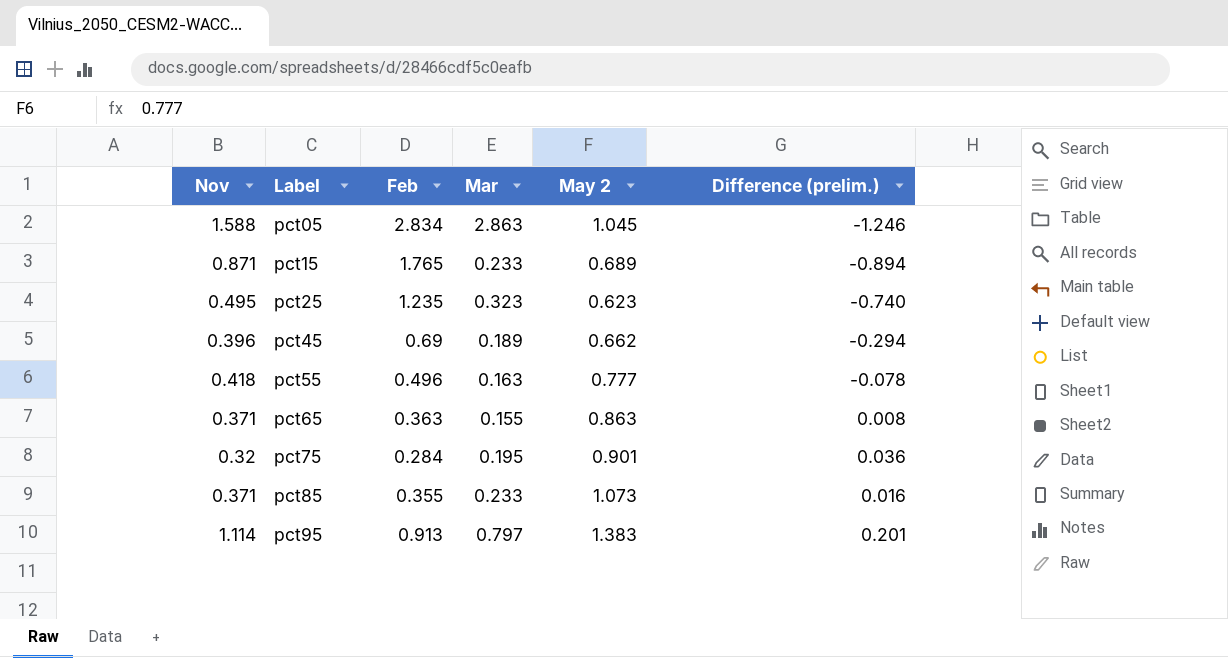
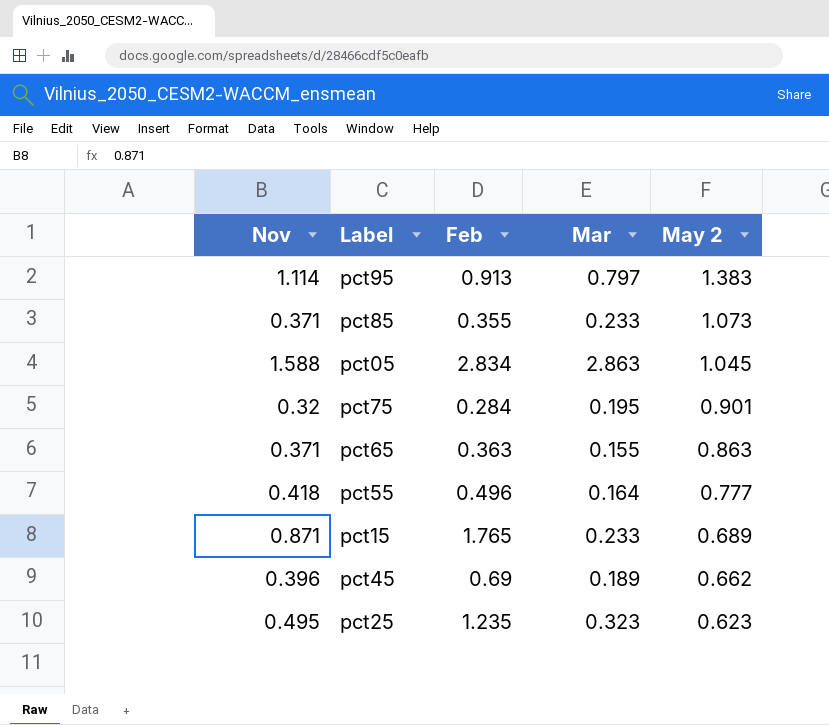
row order: Label ascending -> May 2 descending
column Difference (prelim.) | formula: [Nov] - [Feb] -> none
pct55 | Mar: 0.163 -> 0.164

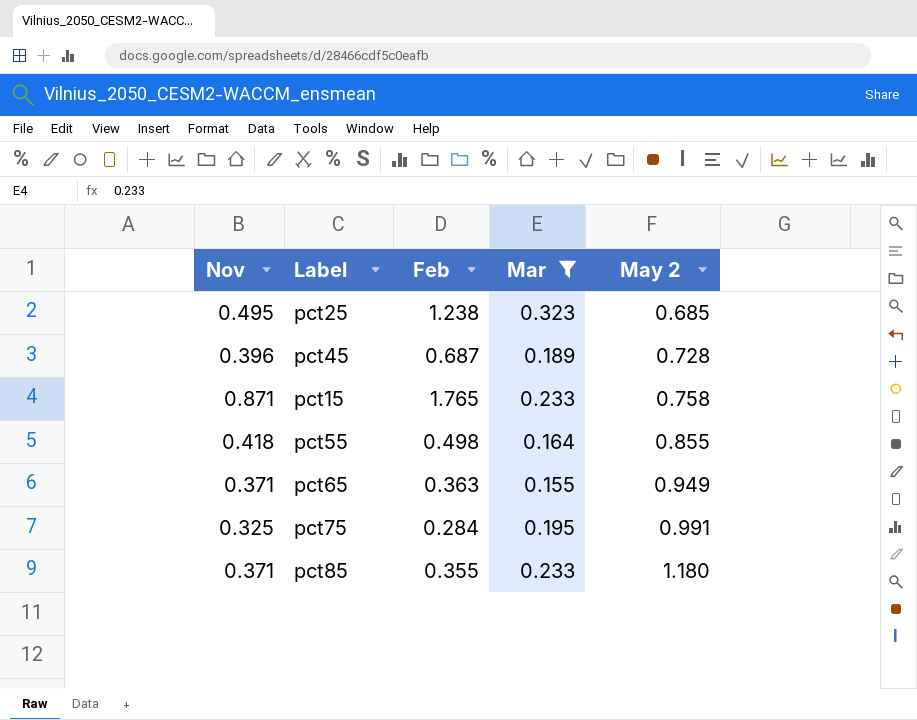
filter: none -> Mar <= 0.323
row order: May 2 descending -> May 2 ascending
pct25 | Feb: 1.235 -> 1.238
pct25 | May 2: 0.623 -> 0.685
pct45 | Feb: 0.69 -> 0.687
pct45 | May 2: 0.662 -> 0.728
pct15 | May 2: 0.689 -> 0.758
pct55 | Feb: 0.496 -> 0.498
pct55 | May 2: 0.777 -> 0.855
pct65 | May 2: 0.863 -> 0.949
pct75 | Nov: 0.32 -> 0.325
pct75 | May 2: 0.901 -> 0.991
pct85 | May 2: 1.073 -> 1.180

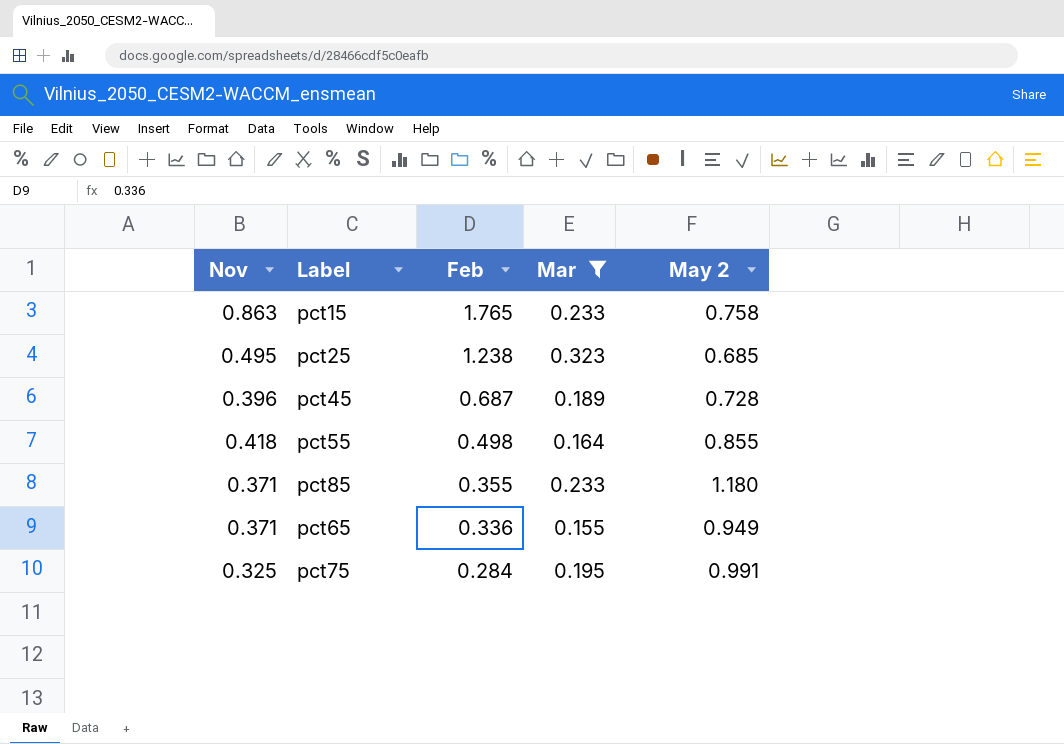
row order: May 2 ascending -> Feb descending
pct15 | Nov: 0.871 -> 0.863
pct65 | Feb: 0.363 -> 0.336

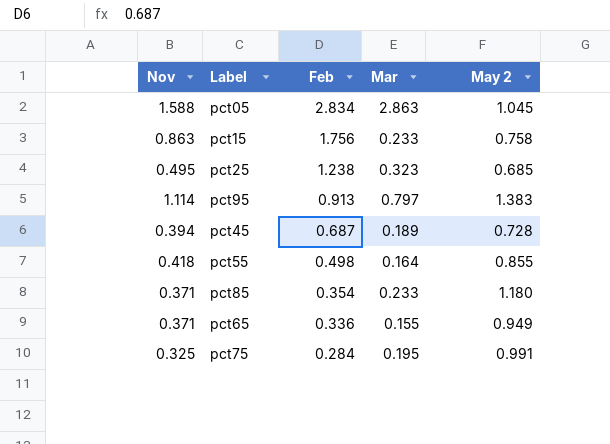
filter: Mar <= 0.323 -> none
pct15 | Feb: 1.765 -> 1.756
pct45 | Nov: 0.396 -> 0.394
pct85 | Feb: 0.355 -> 0.354

